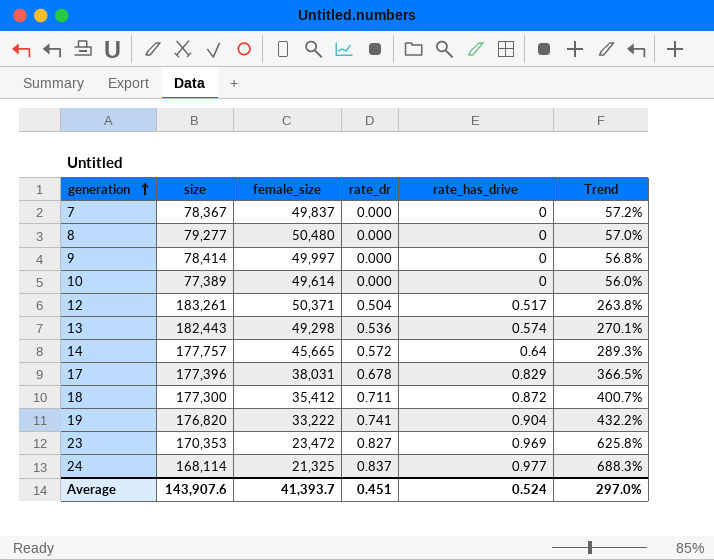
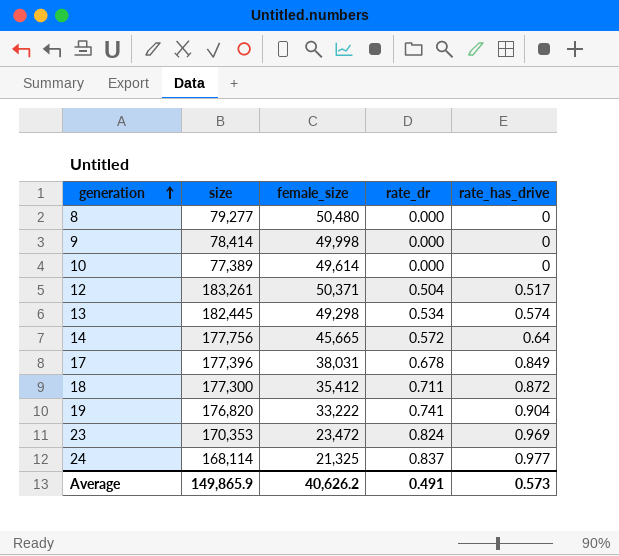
column Trend | formula: ([size] - [female_size]) / [female_size] -> none
row 7: 78,367 | 49,837 | 0.000 | 0 | 57.2% -> none
9 | female_size: 49,997 -> 49,998
13 | size: 182,443 -> 182,445
13 | rate_dr: 0.536 -> 0.534
14 | size: 177,757 -> 177,756
17 | rate_has_drive: 0.829 -> 0.849
23 | rate_dr: 0.827 -> 0.824
Average | size: 143,907.6 -> 149,865.9
Average | female_size: 41,393.7 -> 40,626.2
Average | rate_dr: 0.451 -> 0.491
Average | rate_has_drive: 0.524 -> 0.573

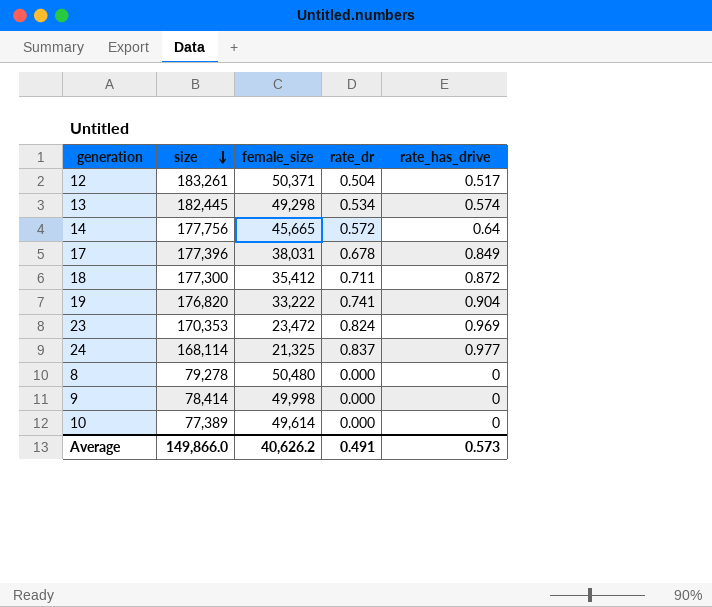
row order: generation ascending -> size descending
8 | size: 79,277 -> 79,278
Average | size: 149,865.9 -> 149,866.0

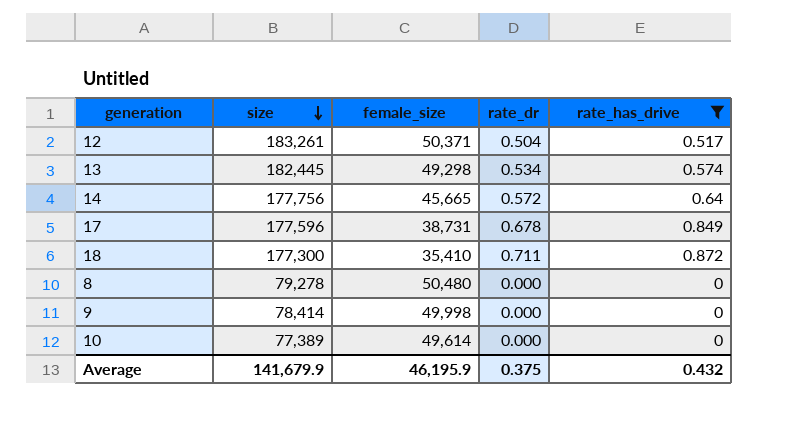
filter: none -> rate_has_drive <= 0.872
17 | size: 177,396 -> 177,596
17 | female_size: 38,031 -> 38,731
18 | female_size: 35,412 -> 35,410
Average | size: 149,866.0 -> 141,679.9
Average | female_size: 40,626.2 -> 46,195.9
Average | rate_dr: 0.491 -> 0.375
Average | rate_has_drive: 0.573 -> 0.432

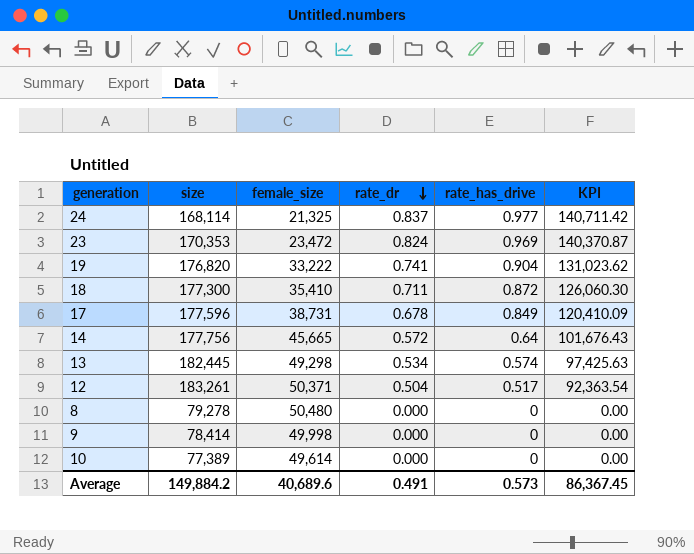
filter: rate_has_drive <= 0.872 -> none
row order: size descending -> rate_dr descending
column KPI | formula: none -> [size] * [rate_dr]
Average | size: 141,679.9 -> 149,884.2
Average | female_size: 46,195.9 -> 40,689.6
Average | rate_dr: 0.375 -> 0.491
Average | rate_has_drive: 0.432 -> 0.573

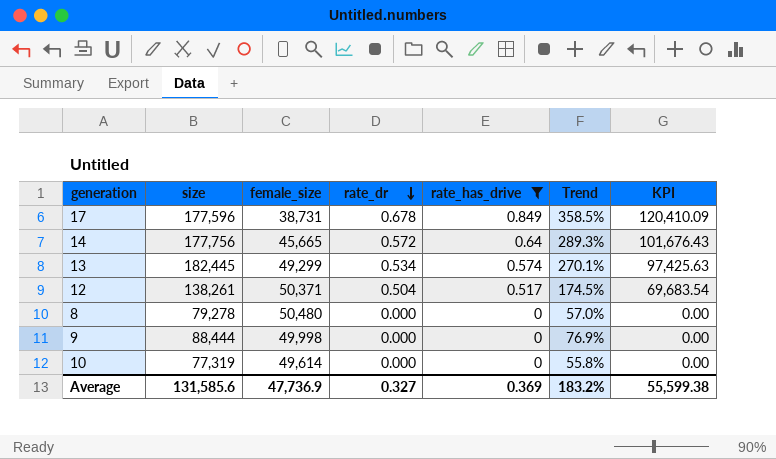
filter: none -> rate_has_drive <= 0.849
column Trend | formula: none -> ([size] - [female_size]) / [female_size]
13 | female_size: 49,298 -> 49,299
12 | size: 183,261 -> 138,261
12 | KPI: 92,363.54 -> 69,683.54
9 | size: 78,414 -> 88,444
10 | size: 77,389 -> 77,319
Average | size: 149,884.2 -> 131,585.6
Average | female_size: 40,689.6 -> 47,736.9
Average | rate_dr: 0.491 -> 0.327
Average | rate_has_drive: 0.573 -> 0.369
Average | KPI: 86,367.45 -> 55,599.38

